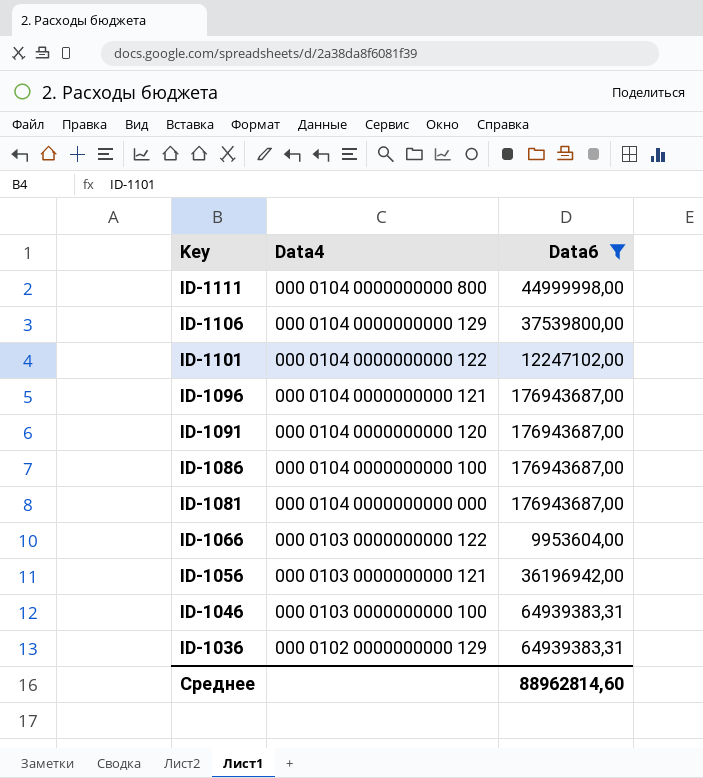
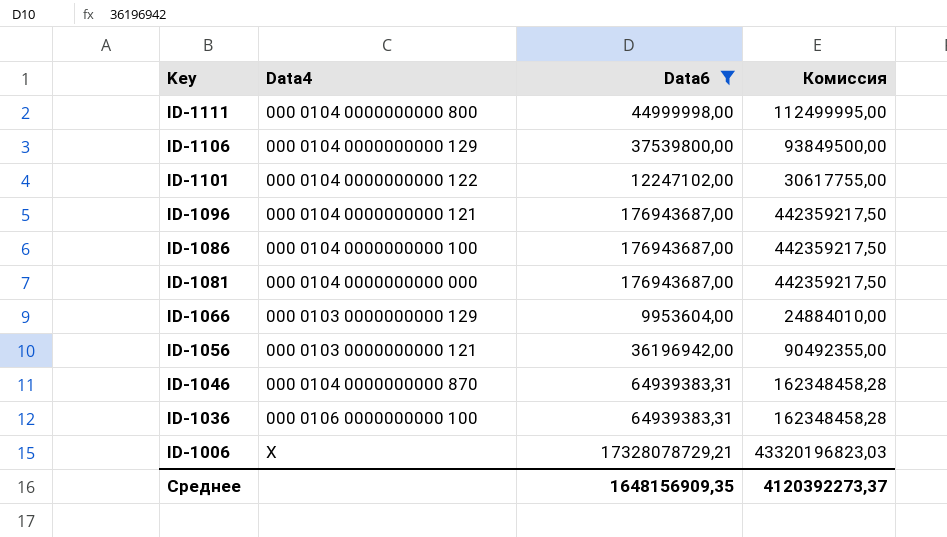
column Комиссия | formula: none -> [Data6] * 2,5
row ID-1091: 000 0104 0000000000 120 | 176943687,00 -> none
ID-1066 | Data4: 000 0103 0000000000 122 -> 000 0103 0000000000 129
ID-1046 | Data4: 000 0103 0000000000 100 -> 000 0104 0000000000 870
ID-1036 | Data4: 000 0102 0000000000 129 -> 000 0106 0000000000 100
row ID-1006: none -> Х | 17328078729,21 | 43320196823,03
Среднее | Data6: 88962814,60 -> 1648156909,35

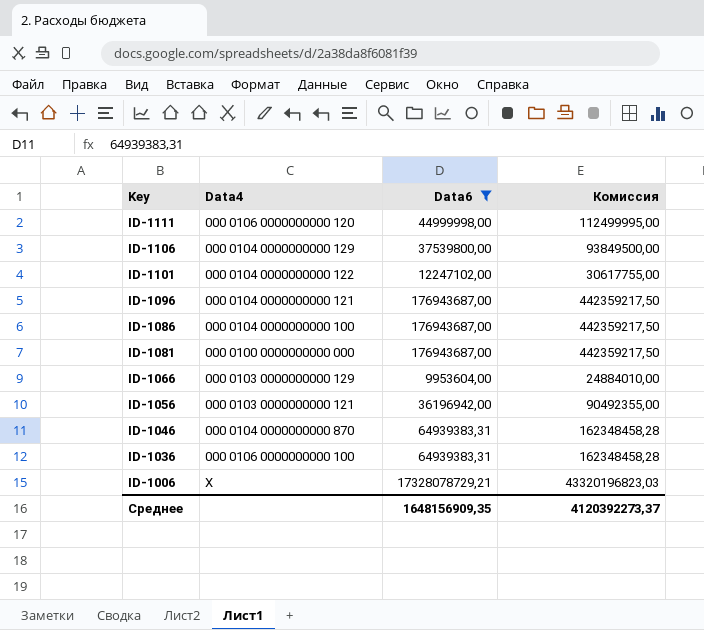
ID-1111 | Data4: 000 0104 0000000000 800 -> 000 0106 0000000000 120
ID-1081 | Data4: 000 0104 0000000000 000 -> 000 0100 0000000000 000

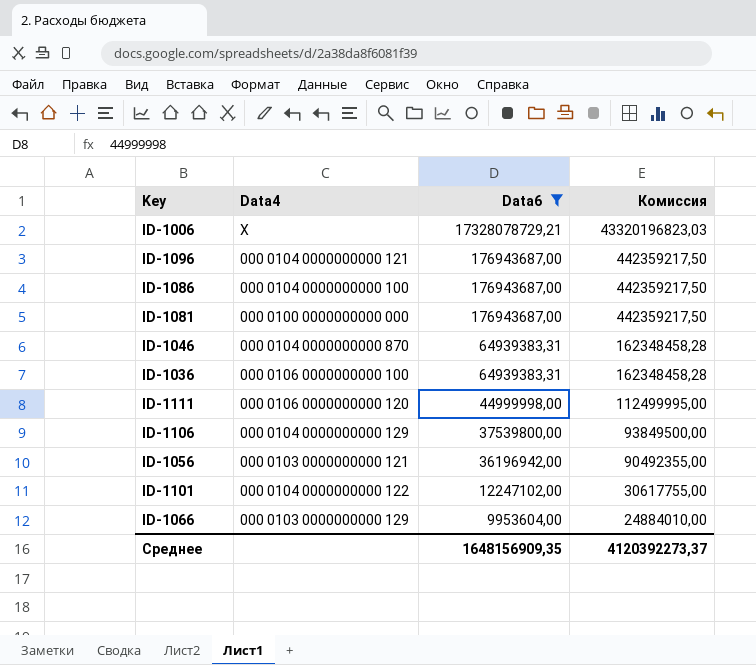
row order: Key descending -> Data6 descending

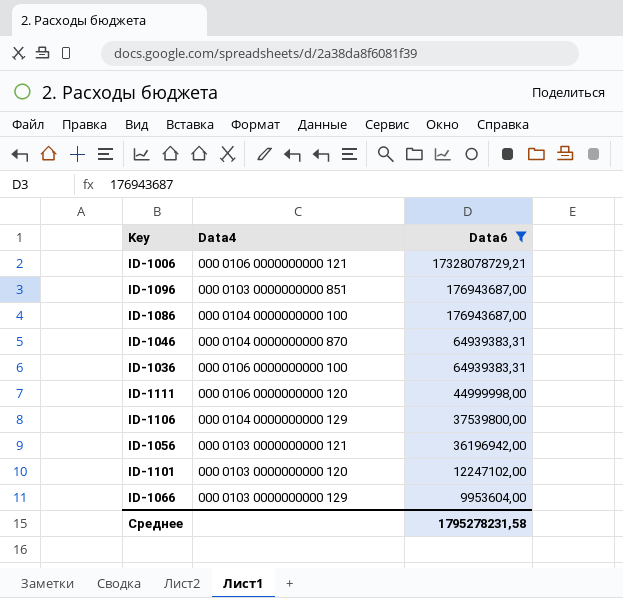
column Комиссия | formula: [Data6] * 2,5 -> none
row ID-1081: 000 0100 0000000000 000 | 176943687,00 | 442359217,50 -> none
ID-1006 | Data4: Х -> 000 0106 0000000000 121
ID-1096 | Data4: 000 0104 0000000000 121 -> 000 0103 0000000000 851
ID-1101 | Data4: 000 0104 0000000000 122 -> 000 0103 0000000000 120
Среднее | Data6: 1648156909,35 -> 1795278231,58

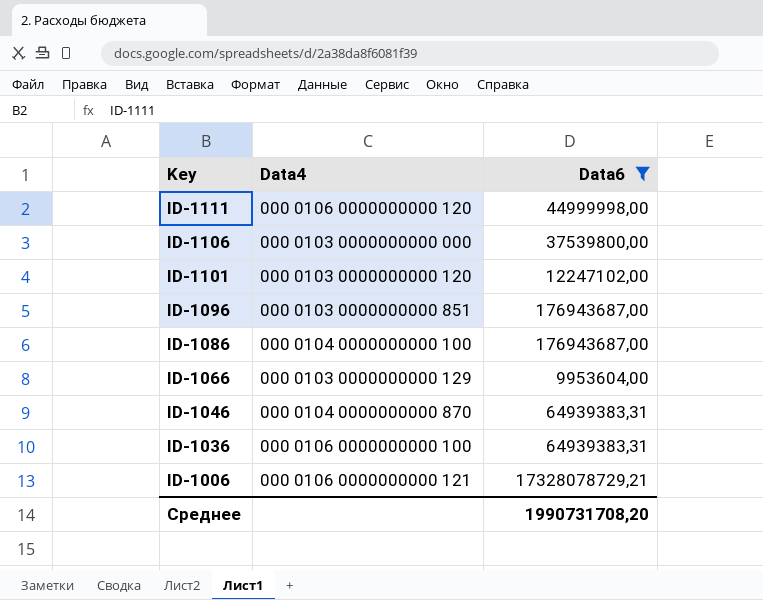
row order: Data6 descending -> Key descending
row ID-1056: 000 0103 0000000000 121 | 36196942,00 -> none
ID-1106 | Data4: 000 0104 0000000000 129 -> 000 0103 0000000000 000
Среднее | Data6: 1795278231,58 -> 1990731708,20

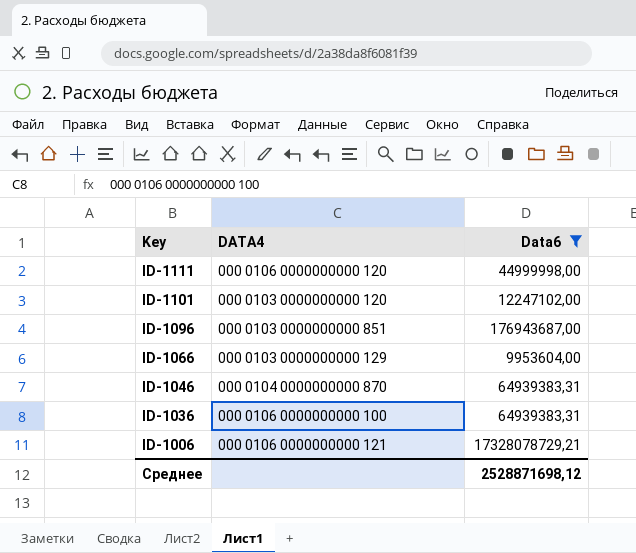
column name: Data4 -> DATA4
row ID-1106: 000 0103 0000000000 000 | 37539800,00 -> none
row ID-1086: 000 0104 0000000000 100 | 176943687,00 -> none
Среднее | Data6: 1990731708,20 -> 2528871698,12

